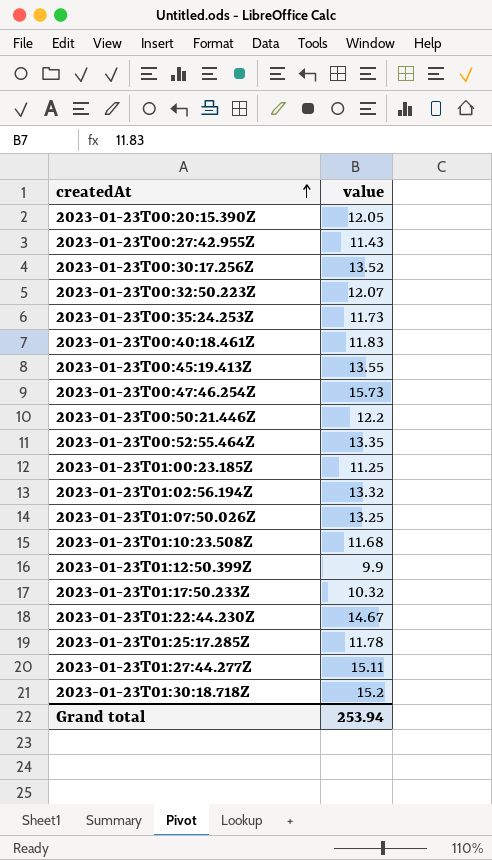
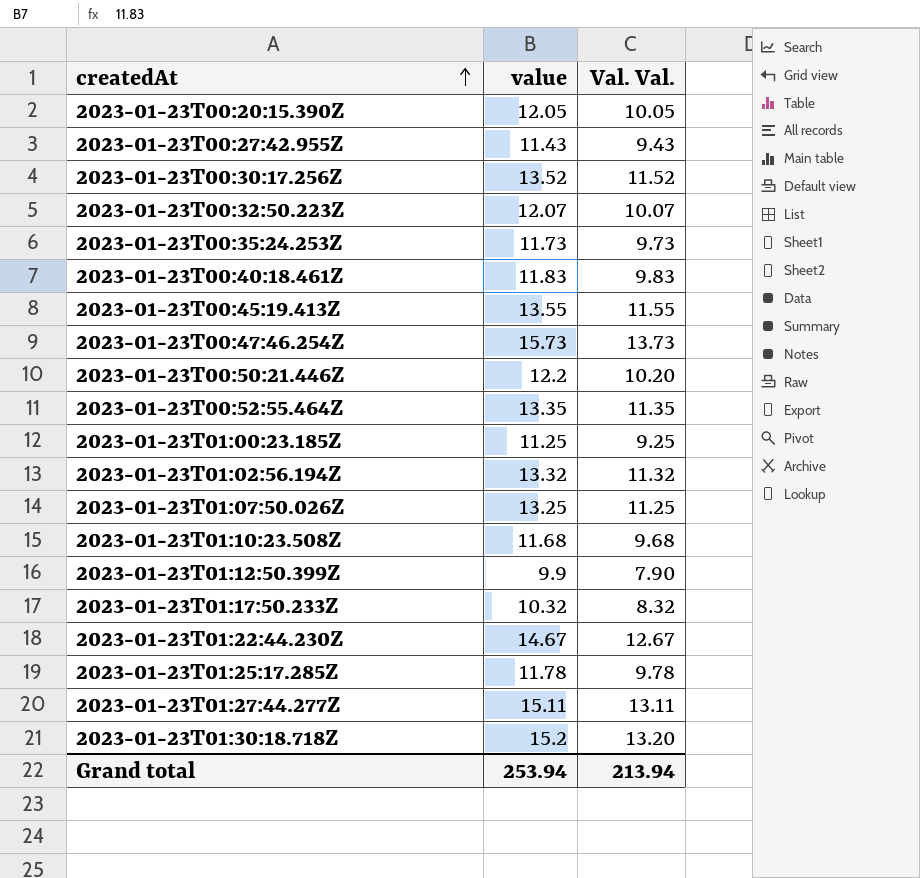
column Val. Val. | formula: none -> [value] - 2

